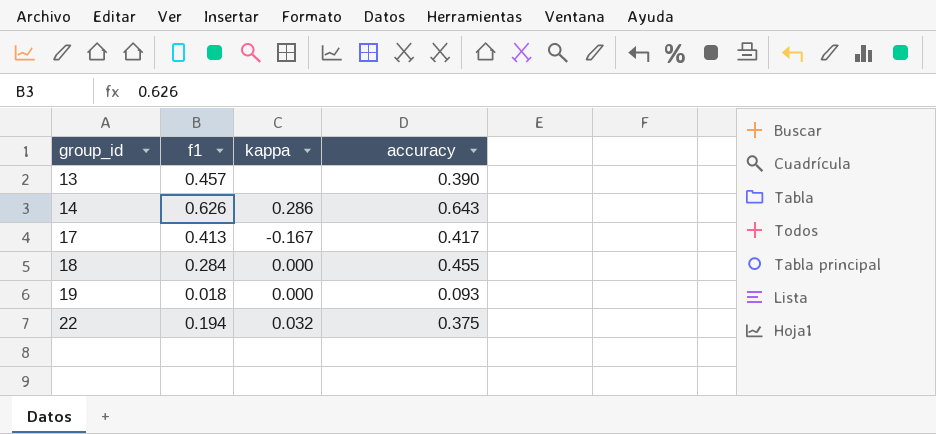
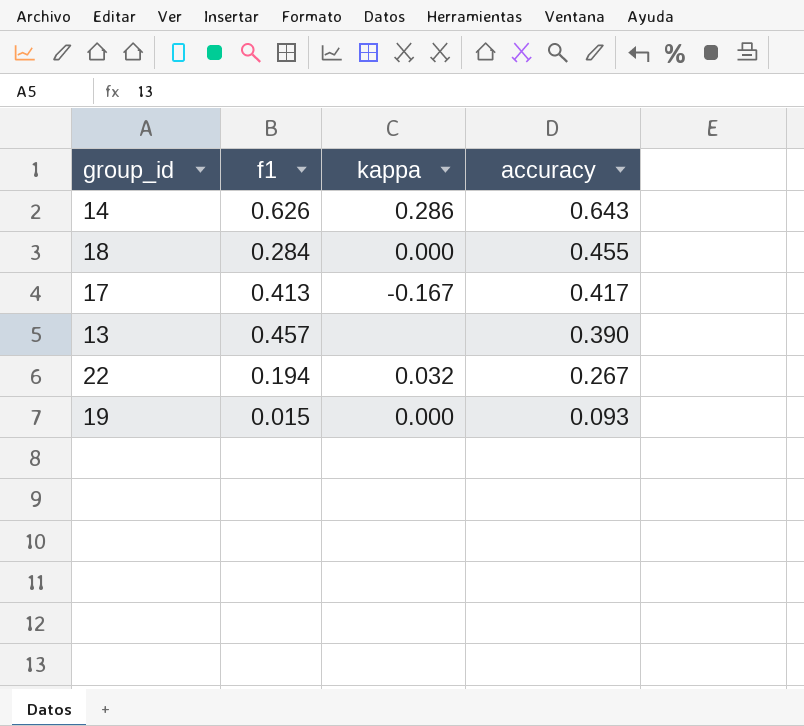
row order: group_id ascending -> accuracy descending
22 | accuracy: 0.375 -> 0.267
19 | f1: 0.018 -> 0.015

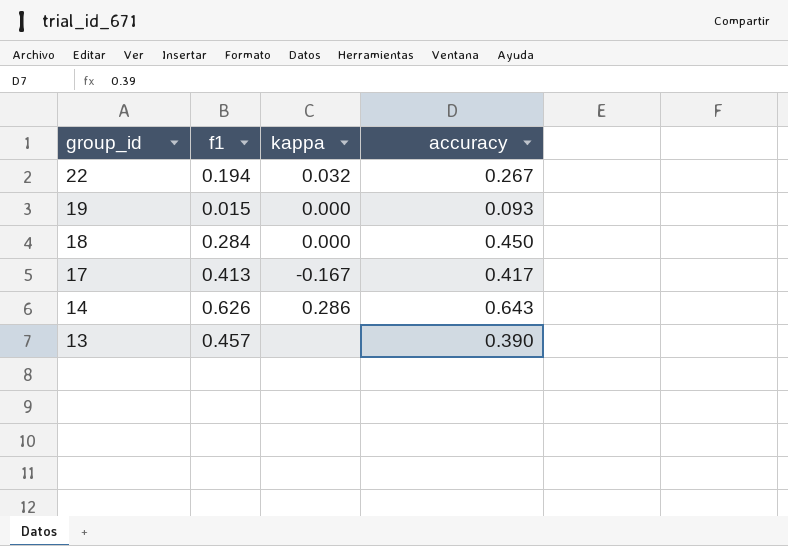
row order: accuracy descending -> group_id descending
18 | accuracy: 0.455 -> 0.450

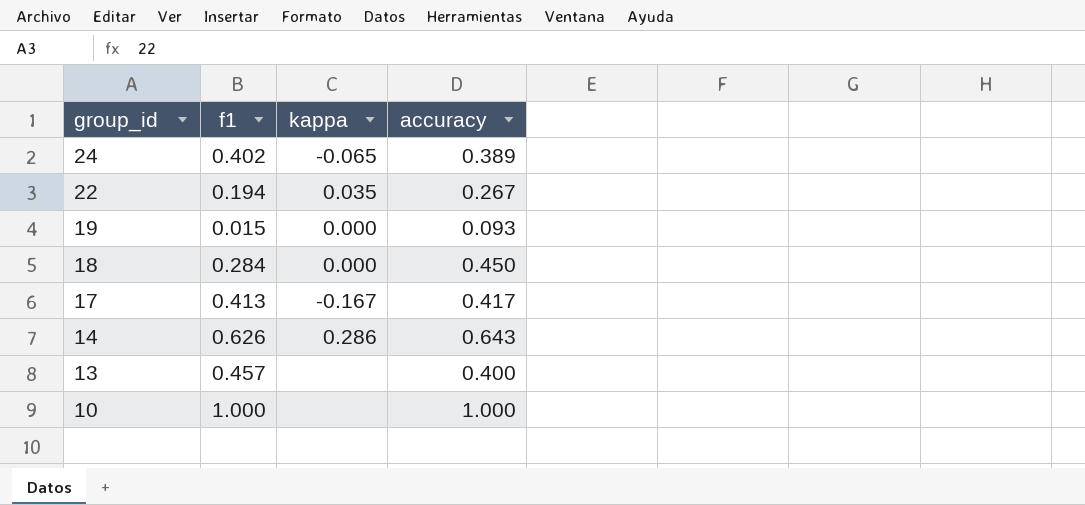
row 24: none -> 0.402 | -0.065 | 0.389
22 | kappa: 0.032 -> 0.035
13 | accuracy: 0.390 -> 0.400
row 10: none -> 1.000 | none | 1.000

